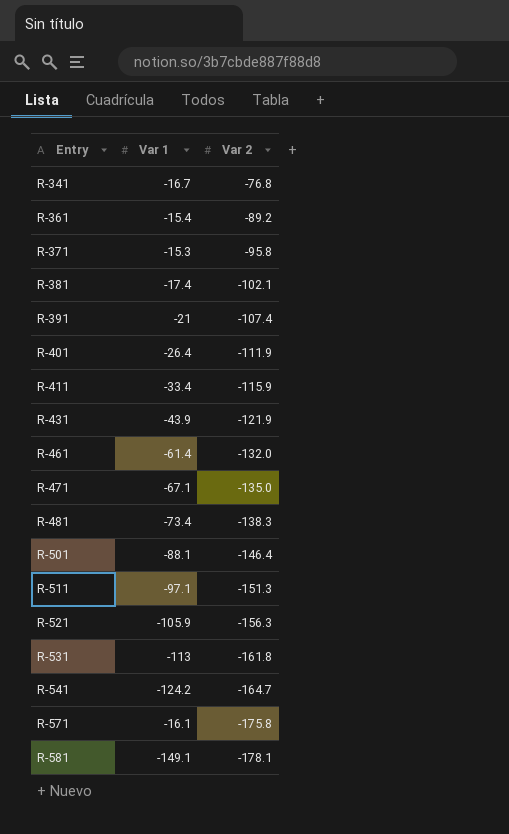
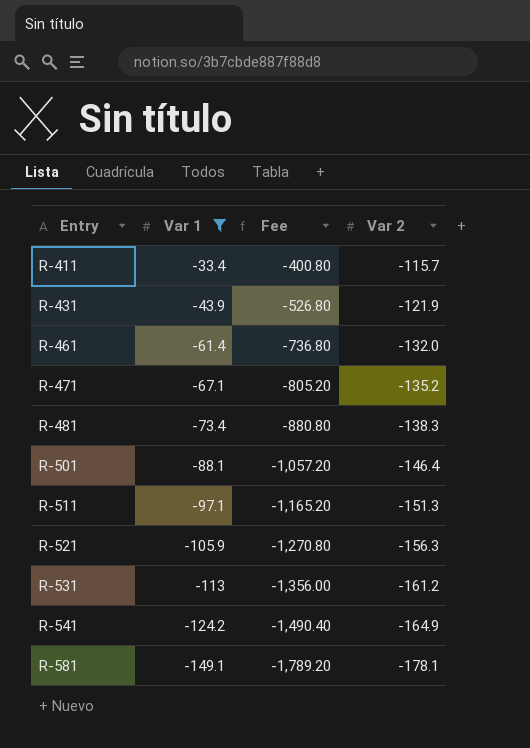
filter: none -> Var 1 <= -33.4
column Fee | formula: none -> [Var 1] * 12
R-411 | Var 2: -115.9 -> -115.7
R-471 | Var 2: -135.0 -> -135.2
R-531 | Var 2: -161.8 -> -161.2
R-541 | Var 2: -164.7 -> -164.9

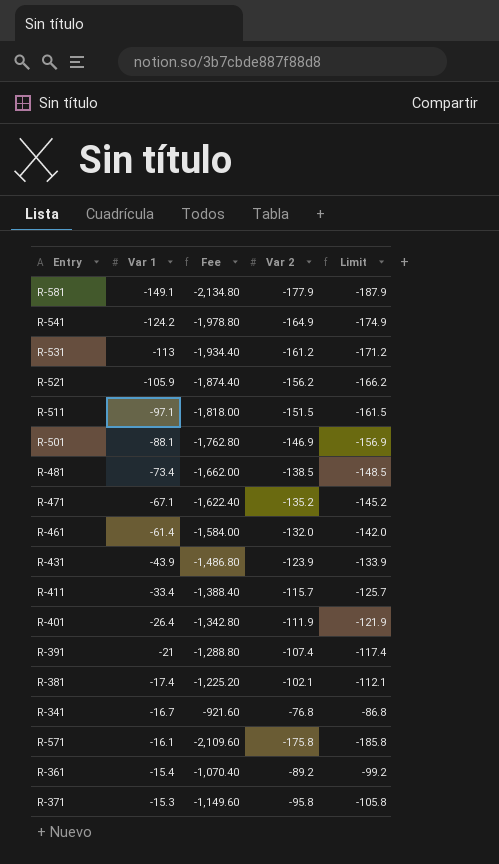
filter: Var 1 <= -33.4 -> none
row order: Entry ascending -> Var 1 ascending
column Fee | formula: [Var 1] * 12 -> [Var 2] * 12
column Limit | formula: none -> [Var 2] - 10
R-581 | Var 2: -178.1 -> -177.9
R-521 | Var 2: -156.3 -> -156.2
R-511 | Var 2: -151.3 -> -151.5
R-501 | Var 2: -146.4 -> -146.9
R-481 | Var 2: -138.3 -> -138.5
R-431 | Var 2: -121.9 -> -123.9

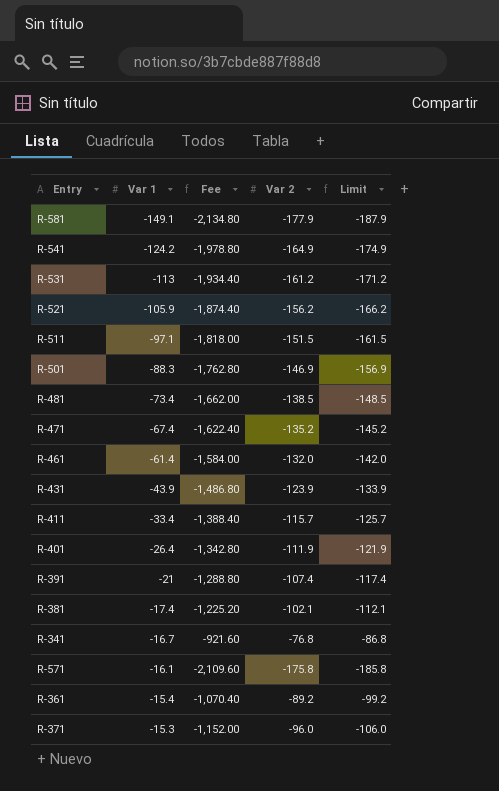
R-501 | Var 1: -88.1 -> -88.3
R-471 | Var 1: -67.1 -> -67.4
R-371 | Fee: -1,149.60 -> -1,152.00
R-371 | Var 2: -95.8 -> -96.0
R-371 | Limit: -105.8 -> -106.0

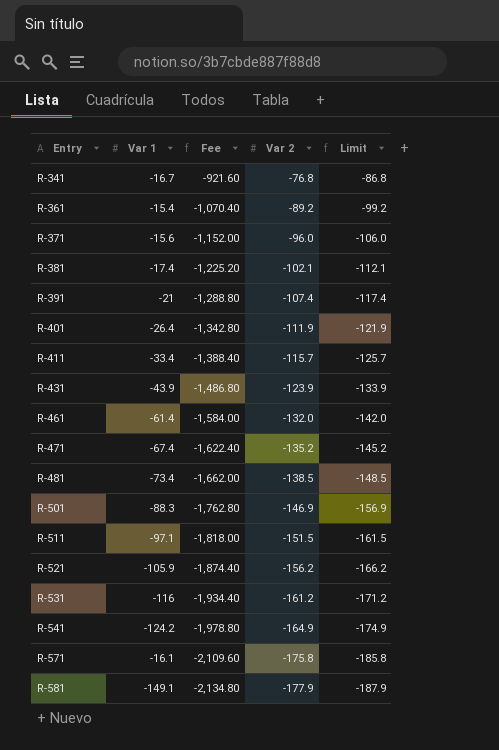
row order: Var 1 ascending -> Entry ascending
R-371 | Var 1: -15.3 -> -15.6
R-531 | Var 1: -113 -> -116

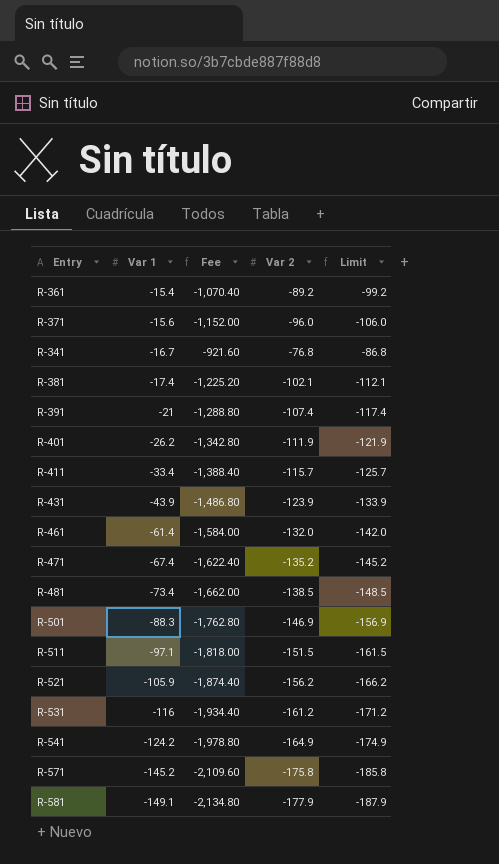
row order: Entry ascending -> Var 1 descending
R-401 | Var 1: -26.4 -> -26.2
R-571 | Var 1: -16.1 -> -145.2

